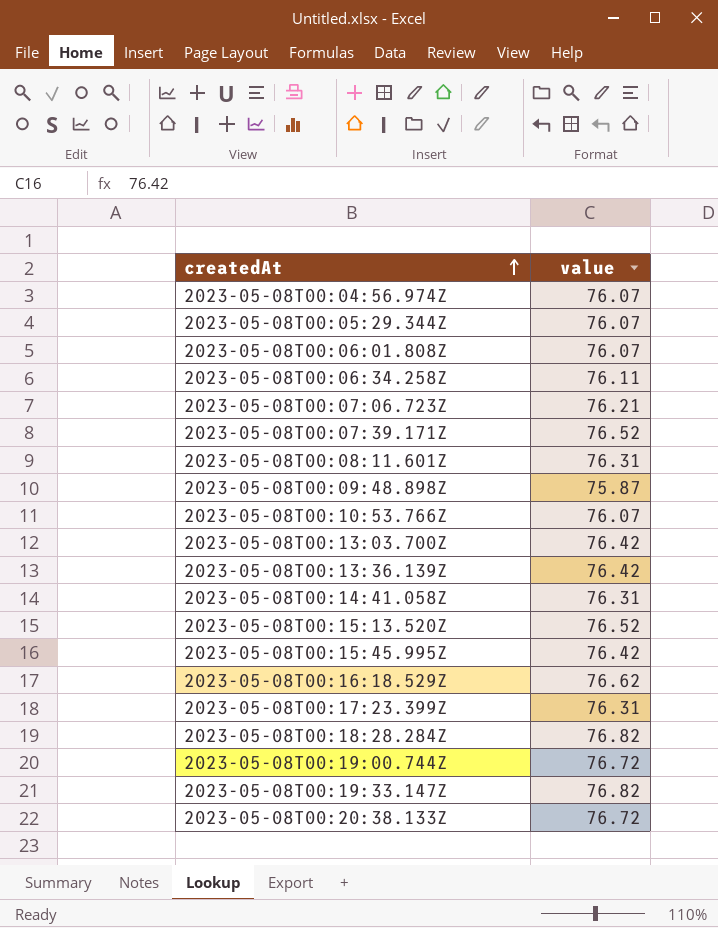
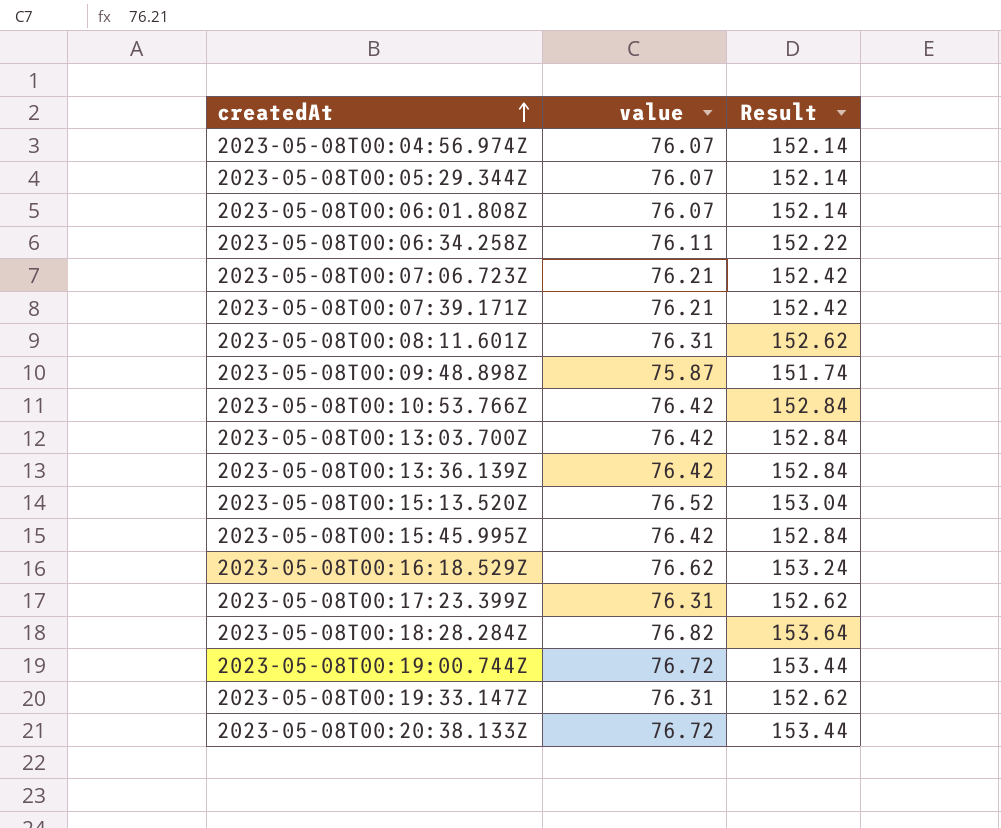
column Result | formula: none -> [value] * 2
row 2023-05-08T00:14:41.058Z: 76.31 -> none
2023-05-08T00:07:39.171Z | value: 76.52 -> 76.21
2023-05-08T00:10:53.766Z | value: 76.07 -> 76.42
2023-05-08T00:19:33.147Z | value: 76.82 -> 76.31

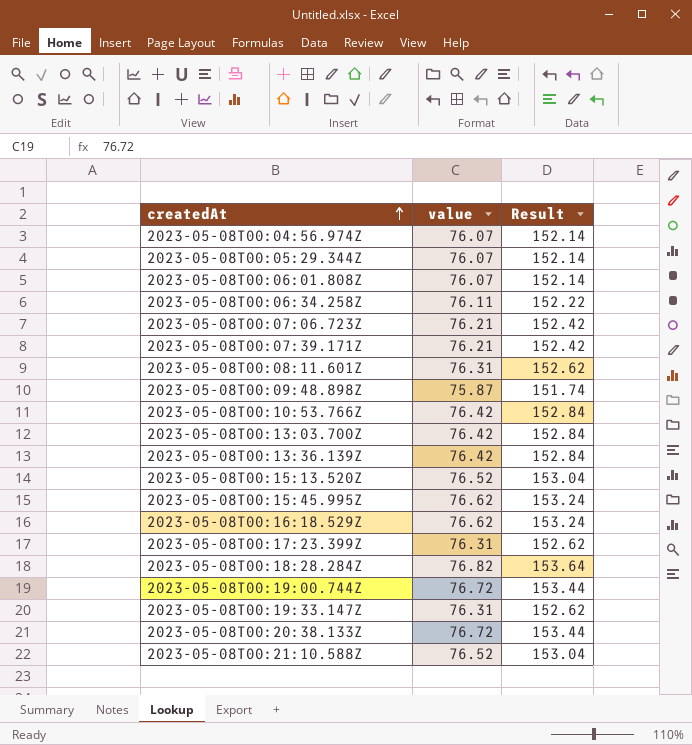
2023-05-08T00:15:45.995Z | value: 76.42 -> 76.62
2023-05-08T00:15:45.995Z | Result: 152.84 -> 153.24
row 2023-05-08T00:21:10.588Z: none -> 76.52 | 153.04

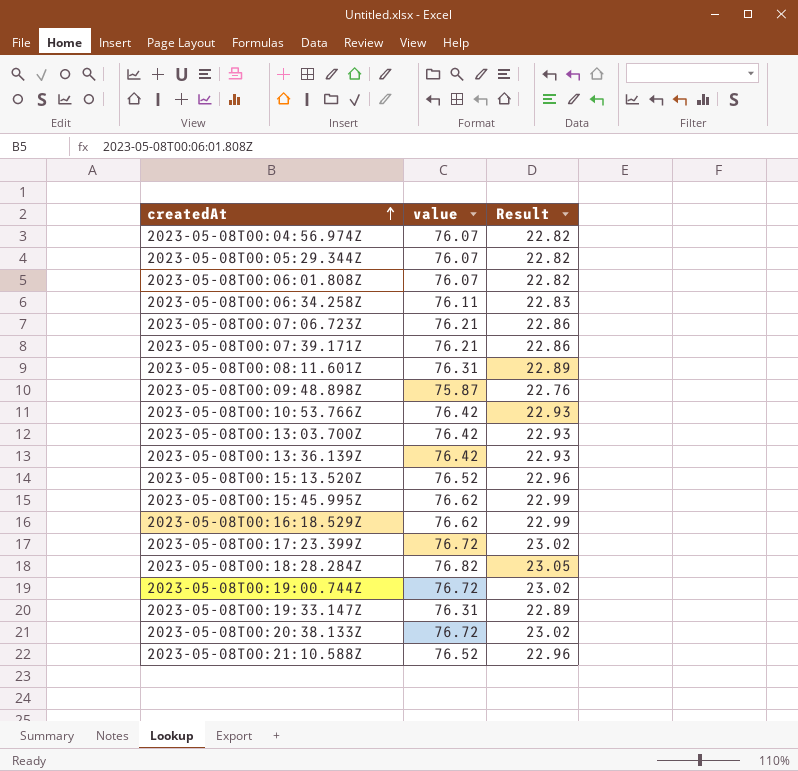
column Result | formula: [value] * 2 -> [value] * 0.3
2023-05-08T00:17:23.399Z | value: 76.31 -> 76.72

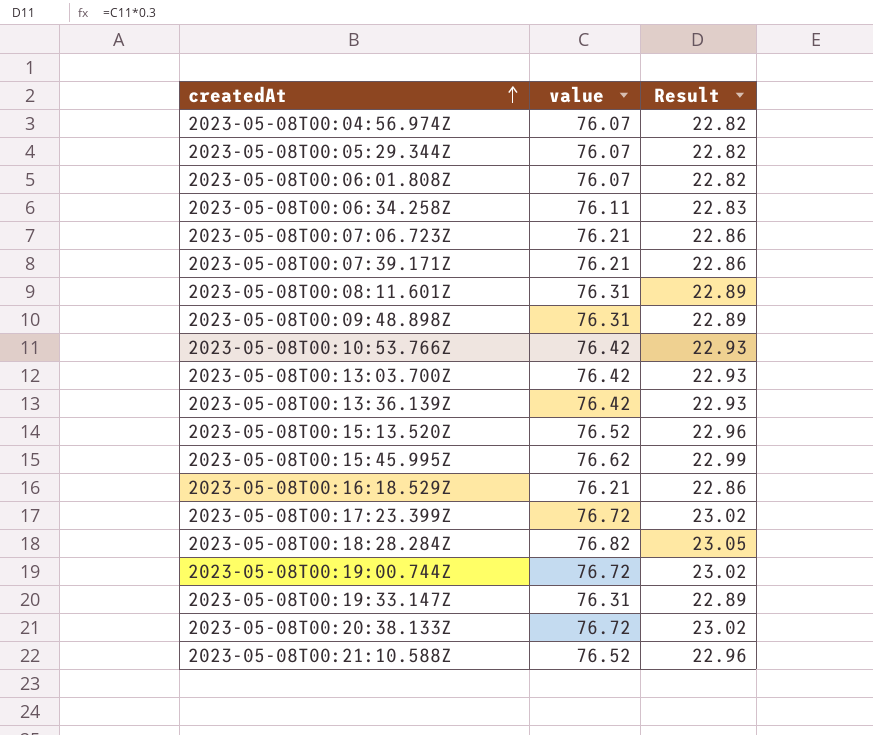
2023-05-08T00:09:48.898Z | value: 75.87 -> 76.31
2023-05-08T00:09:48.898Z | Result: 22.76 -> 22.89
2023-05-08T00:16:18.529Z | value: 76.62 -> 76.21
2023-05-08T00:16:18.529Z | Result: 22.99 -> 22.86

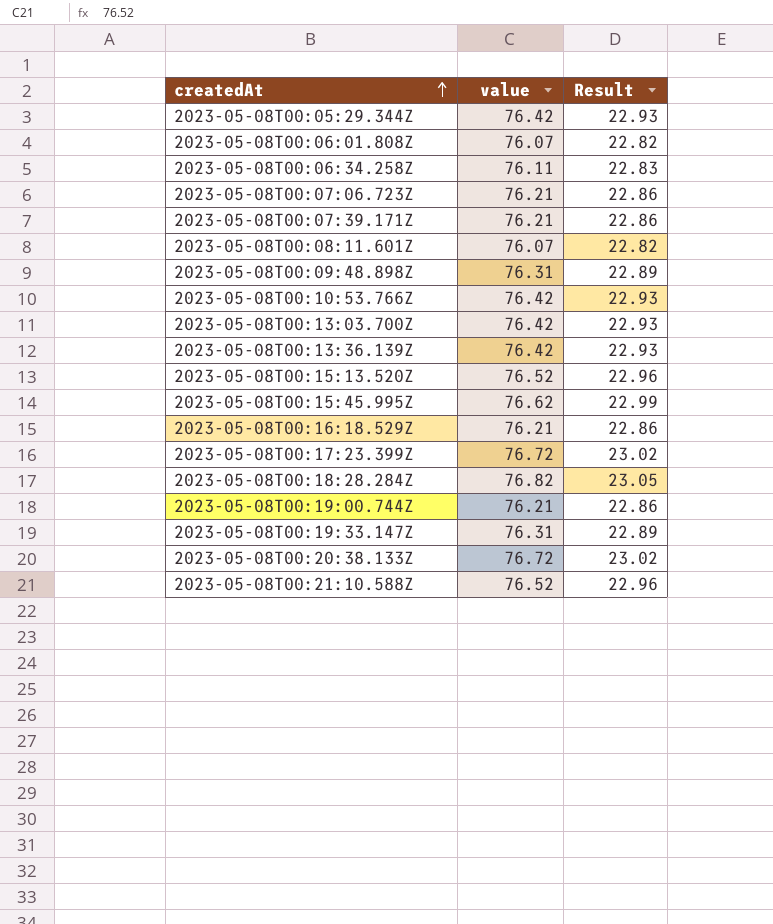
row 2023-05-08T00:04:56.974Z: 76.07 | 22.82 -> none
2023-05-08T00:05:29.344Z | value: 76.07 -> 76.42
2023-05-08T00:05:29.344Z | Result: 22.82 -> 22.93
2023-05-08T00:08:11.601Z | value: 76.31 -> 76.07
2023-05-08T00:08:11.601Z | Result: 22.89 -> 22.82
2023-05-08T00:19:00.744Z | value: 76.72 -> 76.21
2023-05-08T00:19:00.744Z | Result: 23.02 -> 22.86

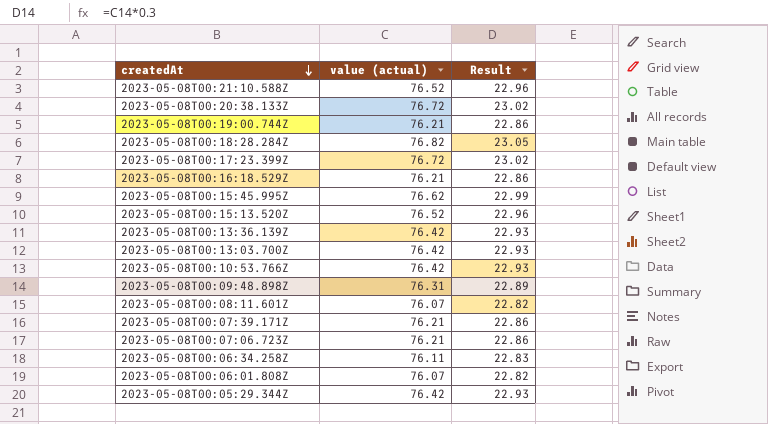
row order: createdAt ascending -> createdAt descending
column name: value -> value (actual)
row 2023-05-08T00:19:33.147Z: 76.31 | 22.89 -> none

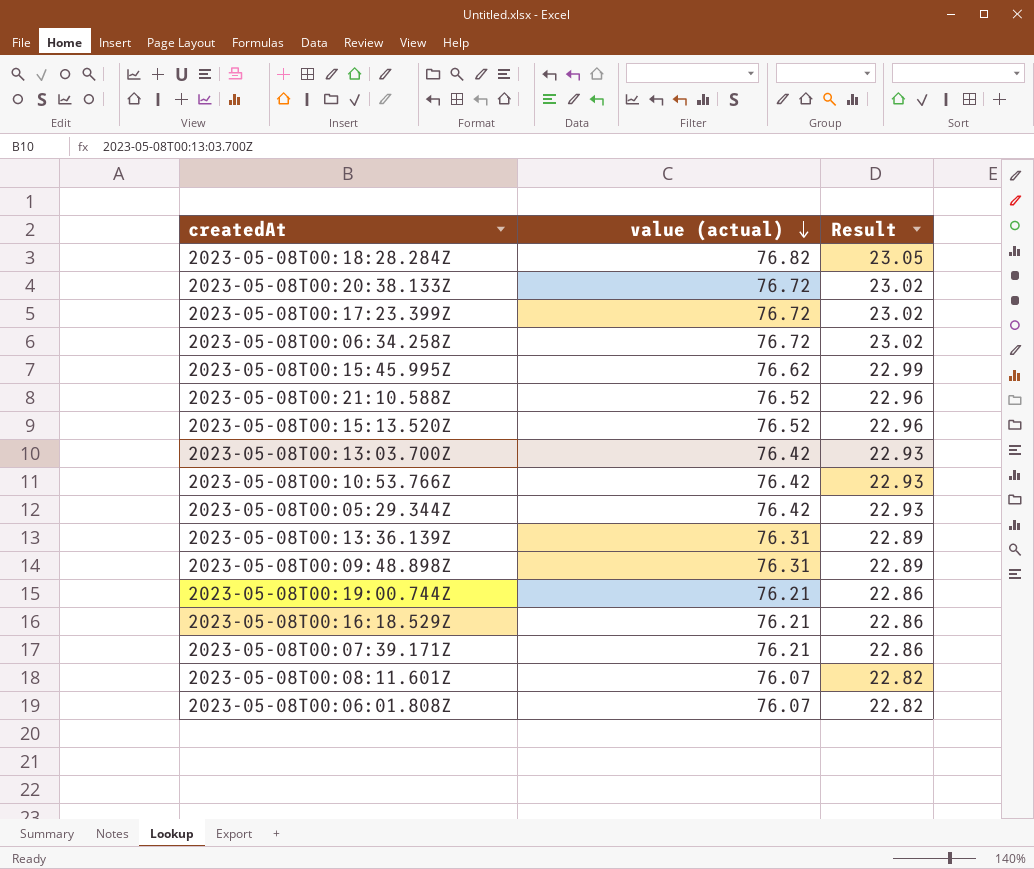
row order: createdAt descending -> value (actual) descending
row 2023-05-08T00:07:06.723Z: 76.21 | 22.86 -> none
2023-05-08T00:06:34.258Z | value (actual): 76.11 -> 76.72
2023-05-08T00:06:34.258Z | Result: 22.83 -> 23.02
2023-05-08T00:13:36.139Z | value (actual): 76.42 -> 76.31
2023-05-08T00:13:36.139Z | Result: 22.93 -> 22.89

